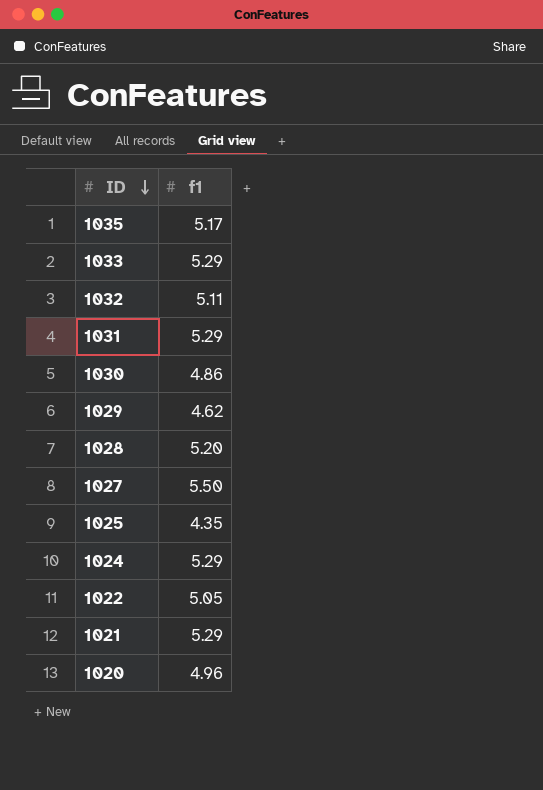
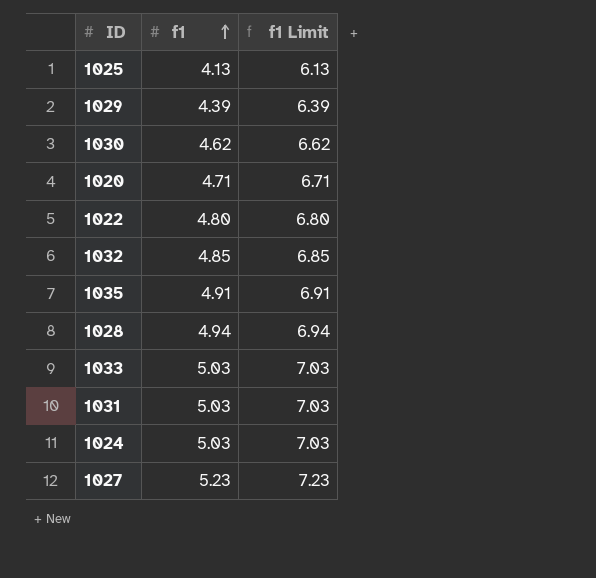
row order: ID descending -> f1 ascending
column f1 Limit | formula: none -> [f1] + 2
row 1021: 5.29 -> none
1025 | f1: 4.35 -> 4.13
1029 | f1: 4.62 -> 4.39
1030 | f1: 4.86 -> 4.62
1020 | f1: 4.96 -> 4.71
1022 | f1: 5.05 -> 4.80
1032 | f1: 5.11 -> 4.85
1035 | f1: 5.17 -> 4.91
1028 | f1: 5.20 -> 4.94
1033 | f1: 5.29 -> 5.03
1031 | f1: 5.29 -> 5.03
1024 | f1: 5.29 -> 5.03
1027 | f1: 5.50 -> 5.23

